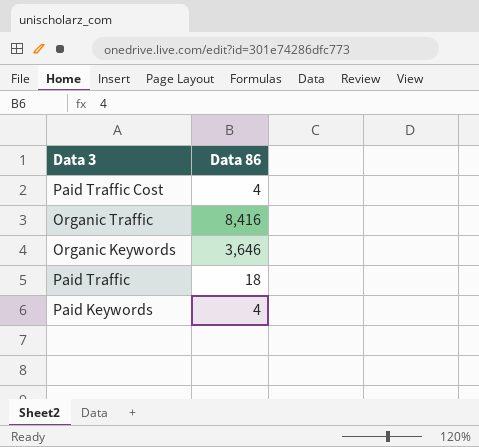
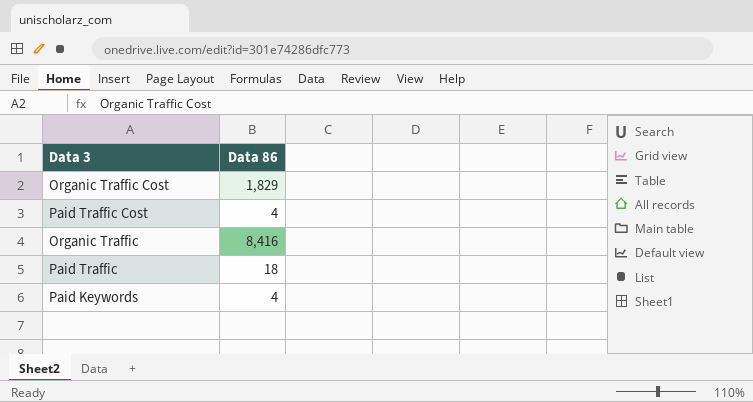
row Organic Keywords: 3,646 -> none
row Organic Traffic Cost: none -> 1,829

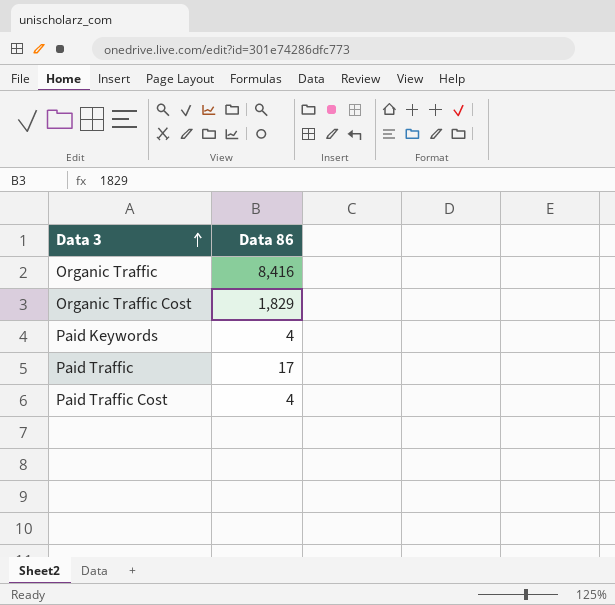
row order: none -> Data 3 ascending
Paid Traffic | Data 86: 18 -> 17

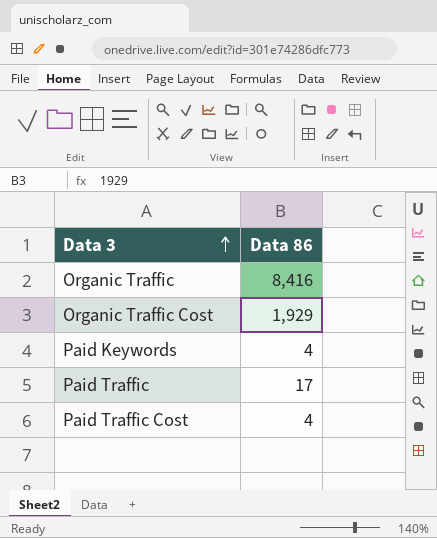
Organic Traffic Cost | Data 86: 1,829 -> 1,929

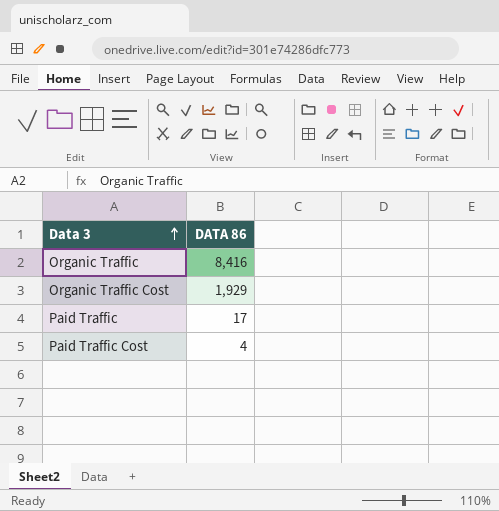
column name: Data 86 -> DATA 86
row Paid Keywords: 4 -> none

